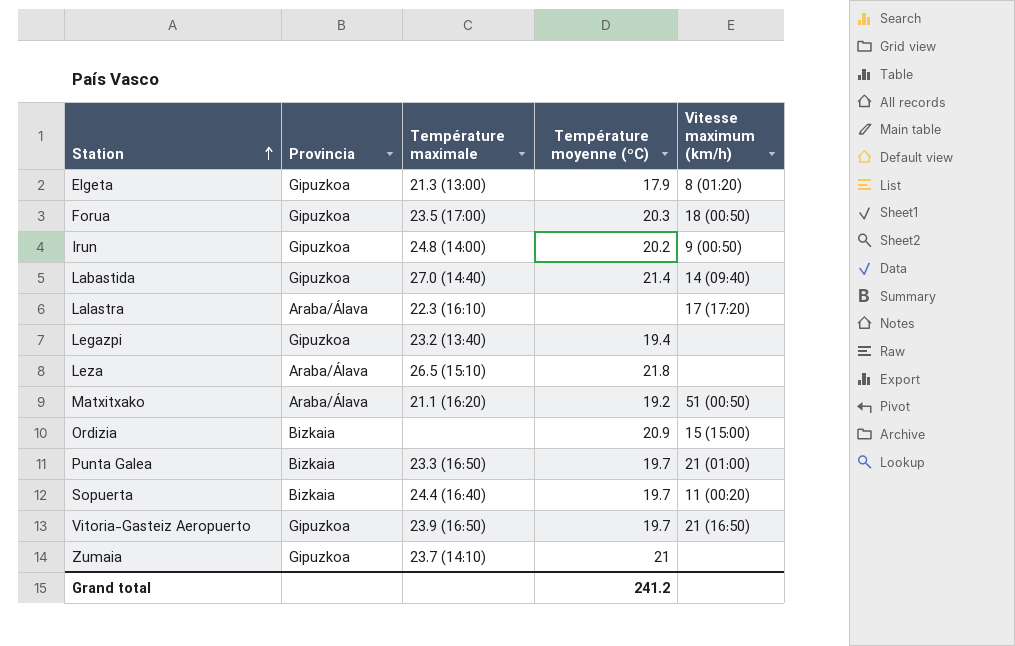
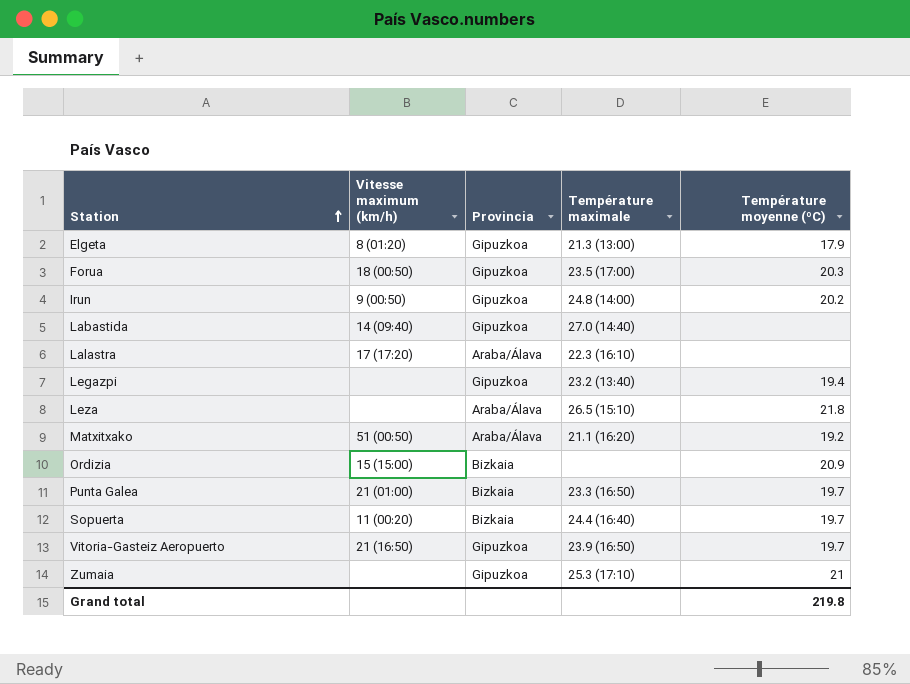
column Vitesse maximum (km/h) | position: 5 -> 2
Labastida | Température moyenne (ºC): 21.4 -> none
Zumaia | Température maximale: 23.7 (14:10) -> 25.3 (17:10)
Grand total | Température moyenne (ºC): 241.2 -> 219.8

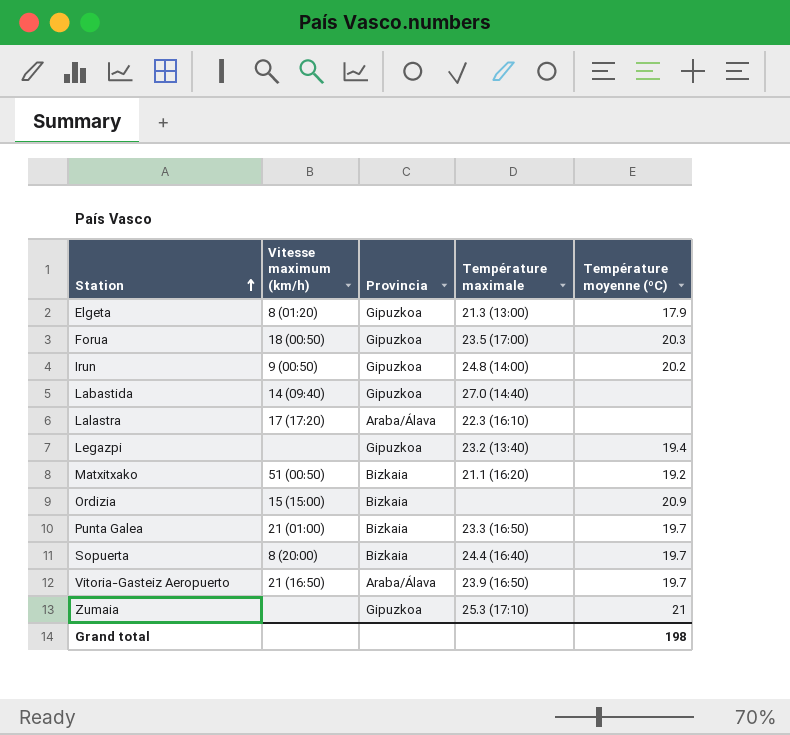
row Leza: none | Araba/Álava | 26.5 (15:10) | 21.8 -> none
Matxitxako | Provincia: Araba/Álava -> Bizkaia
Sopuerta | Vitesse maximum (km/h): 11 (00:20) -> 8 (20:00)
Vitoria-Gasteiz Aeropuerto | Provincia: Gipuzkoa -> Araba/Álava
Grand total | Température moyenne (ºC): 219.8 -> 198

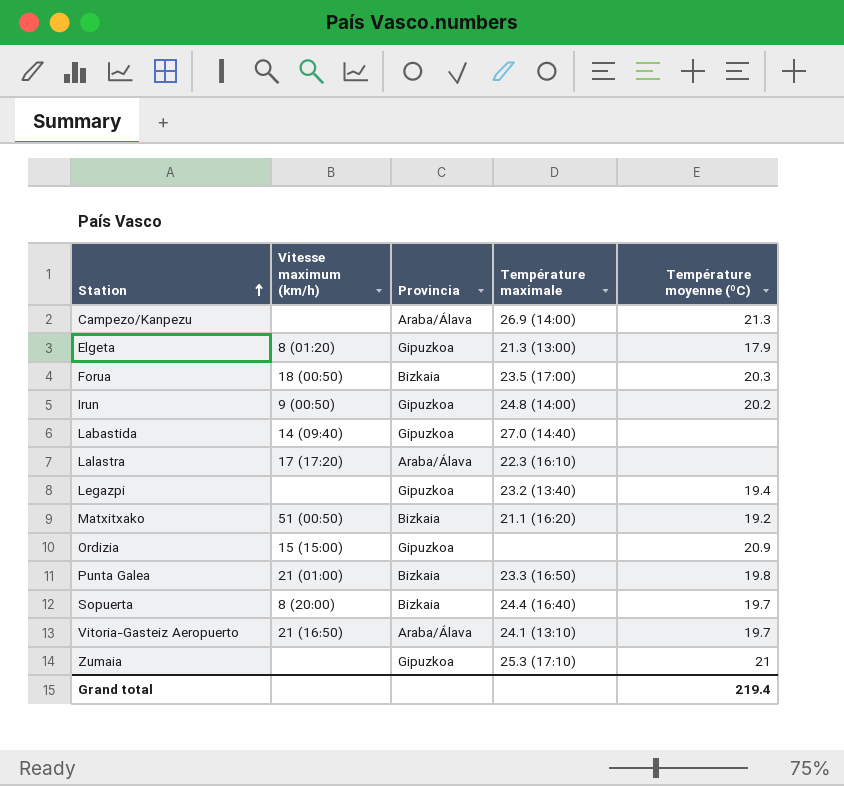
row Campezo/Kanpezu: none -> none | Araba/Álava | 26.9 (14:00) | 21.3
Forua | Provincia: Gipuzkoa -> Bizkaia
Ordizia | Provincia: Bizkaia -> Gipuzkoa
Punta Galea | Température moyenne (ºC): 19.7 -> 19.8
Vitoria-Gasteiz Aeropuerto | Température maximale: 23.9 (16:50) -> 24.1 (13:10)
Grand total | Température moyenne (ºC): 198 -> 219.4

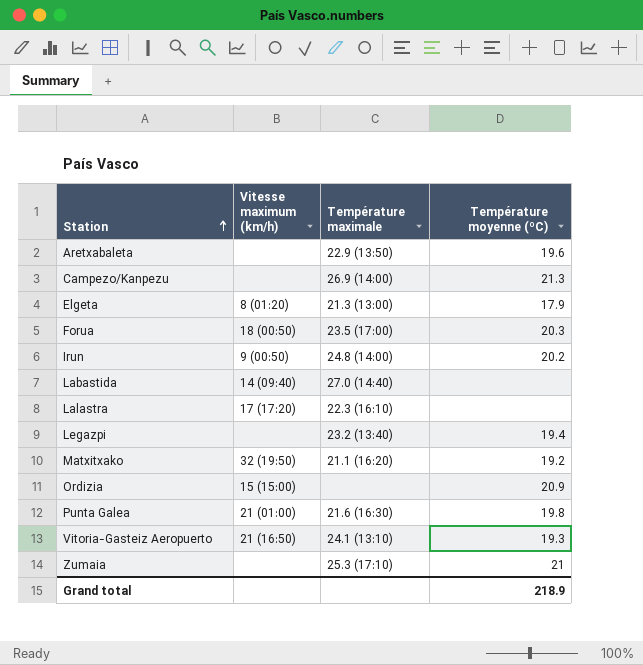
column Provincia | position: 3 -> none
row Sopuerta: 8 (20:00) | Bizkaia | 24.4 (16:40) | 19.7 -> none
row Aretxabaleta: none -> none | 22.9 (13:50) | 19.6
Matxitxako | Vitesse maximum (km/h): 51 (00:50) -> 32 (19:50)
Punta Galea | Température maximale: 23.3 (16:50) -> 21.6 (16:30)
Vitoria-Gasteiz Aeropuerto | Température moyenne (ºC): 19.7 -> 19.3
Grand total | Température moyenne (ºC): 219.4 -> 218.9

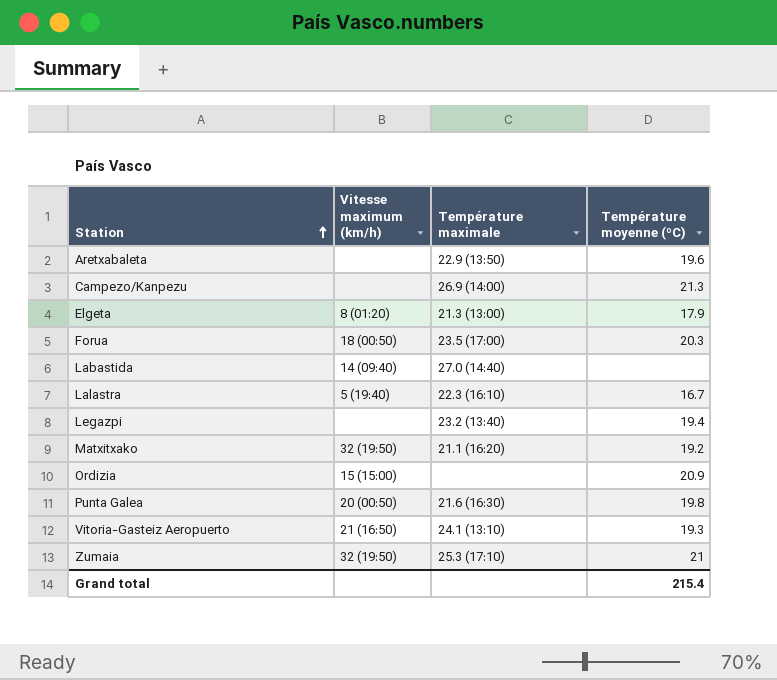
row Irun: 9 (00:50) | 24.8 (14:00) | 20.2 -> none
Lalastra | Vitesse maximum (km/h): 17 (17:20) -> 5 (19:40)
Lalastra | Température moyenne (ºC): none -> 16.7
Punta Galea | Vitesse maximum (km/h): 21 (01:00) -> 20 (00:50)
Zumaia | Vitesse maximum (km/h): none -> 32 (19:50)
Grand total | Température moyenne (ºC): 218.9 -> 215.4

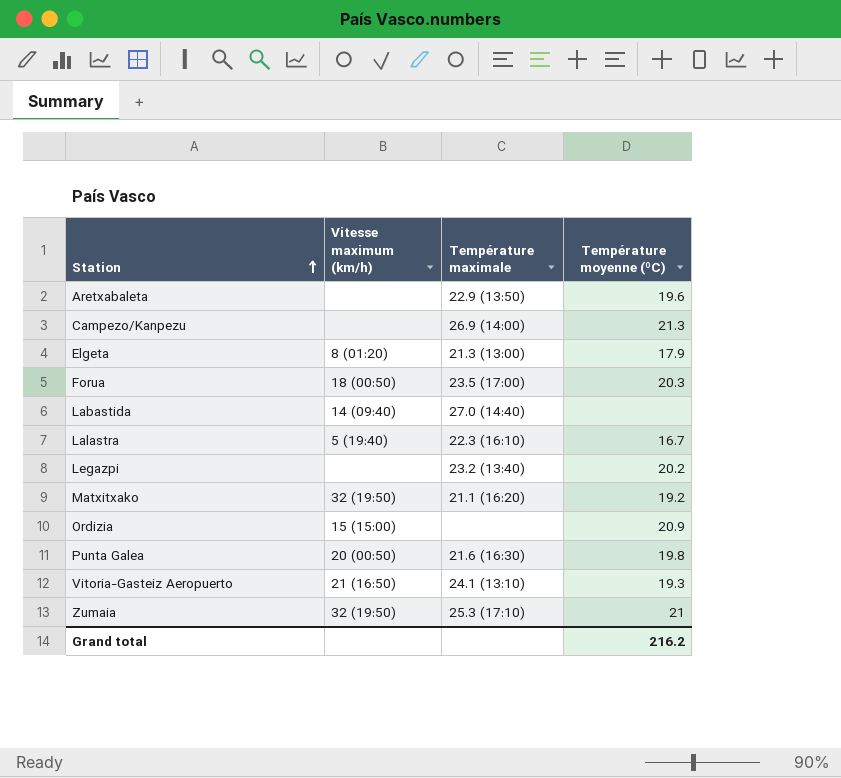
Legazpi | Température moyenne (ºC): 19.4 -> 20.2
Grand total | Température moyenne (ºC): 215.4 -> 216.2

